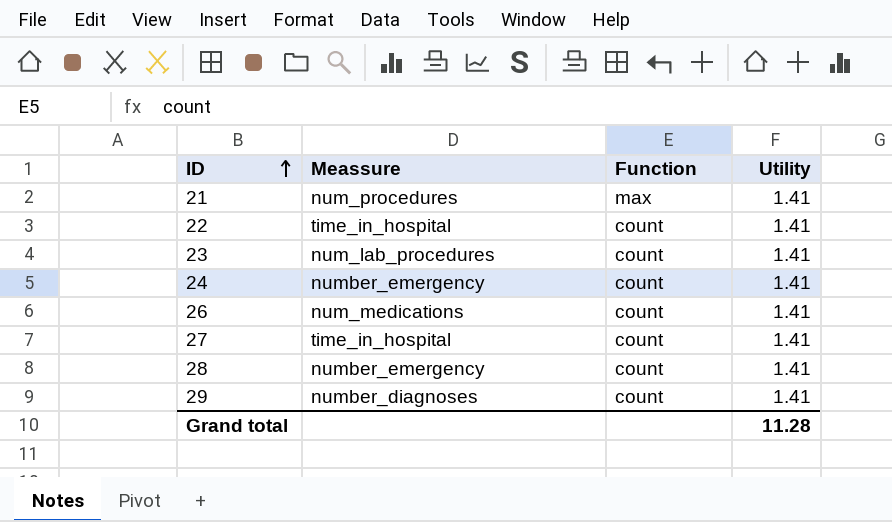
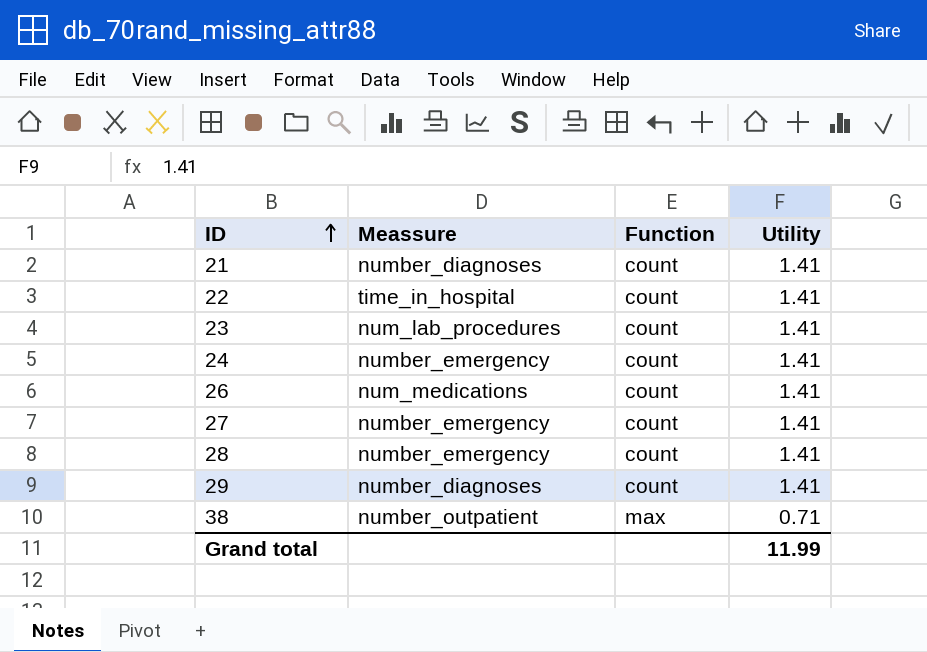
21 | Meassure: num_procedures -> number_diagnoses
21 | Function: max -> count
27 | Meassure: time_in_hospital -> number_emergency
row 38: none -> number_outpatient | max | 0.71
Grand total | Utility: 11.28 -> 11.99

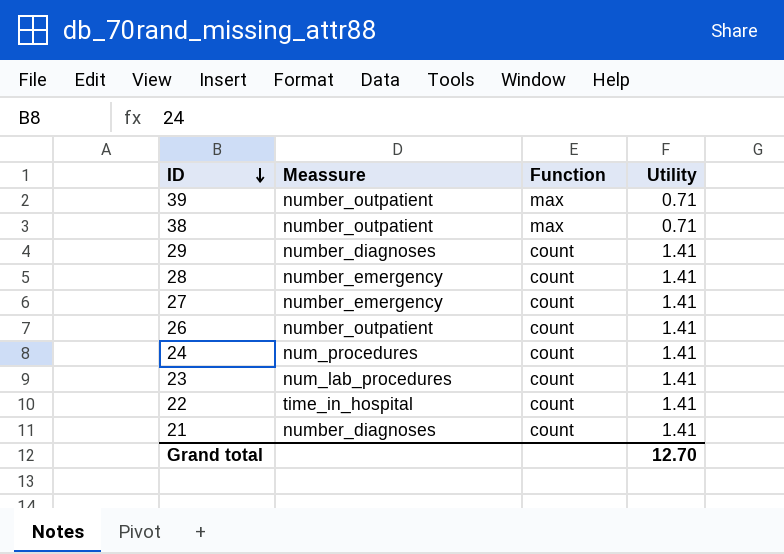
row order: ID ascending -> ID descending
row 39: none -> number_outpatient | max | 0.71
26 | Meassure: num_medications -> number_outpatient
24 | Meassure: number_emergency -> num_procedures
Grand total | Utility: 11.99 -> 12.70

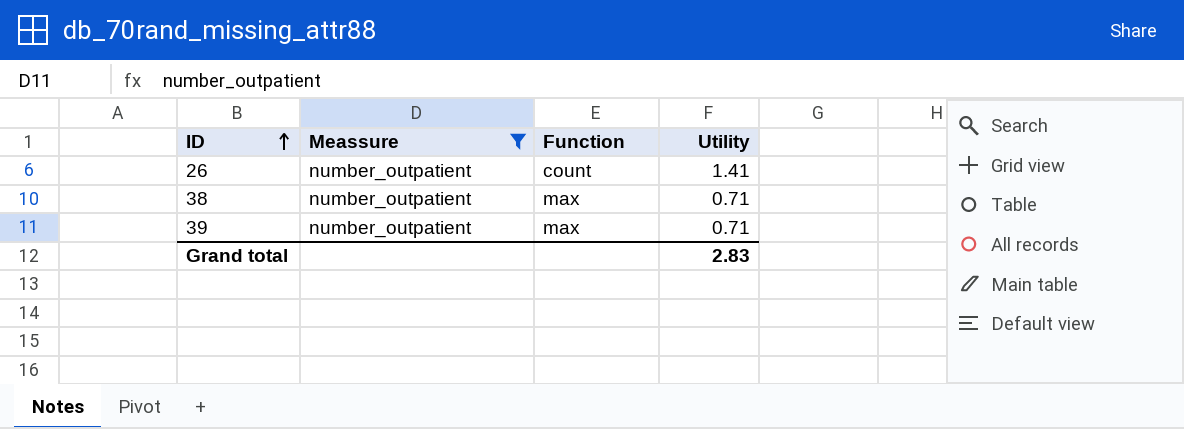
filter: none -> Meassure = number_outpatient
row order: ID descending -> ID ascending
Grand total | Utility: 12.70 -> 2.83

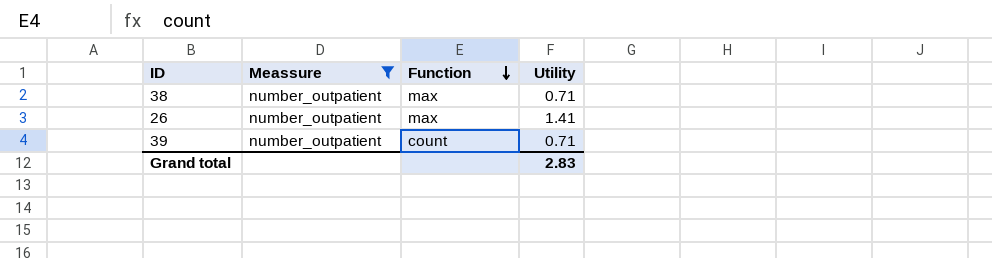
row order: ID ascending -> Function descending
26 | Function: count -> max
39 | Function: max -> count

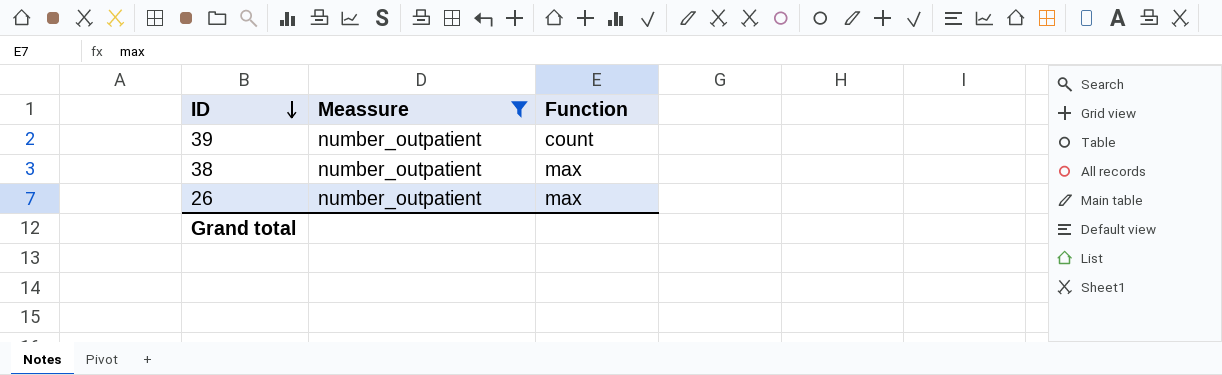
row order: Function descending -> ID descending
column Utility | position: 4 -> none

